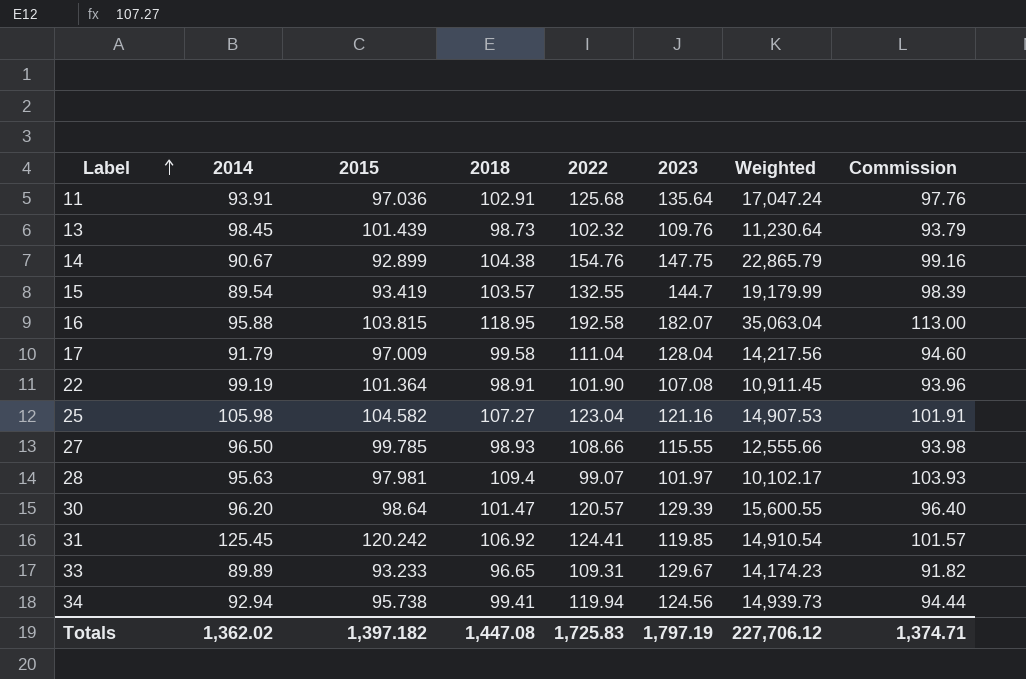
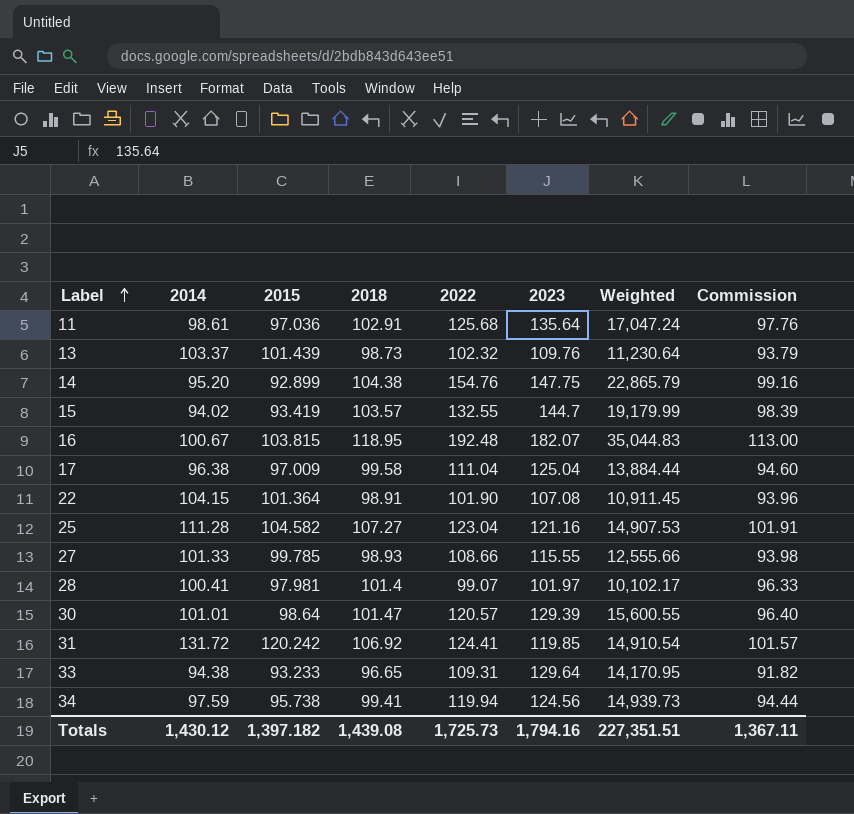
11 | 2014: 93.91 -> 98.61
13 | 2014: 98.45 -> 103.37
14 | 2014: 90.67 -> 95.20
15 | 2014: 89.54 -> 94.02
16 | 2014: 95.88 -> 100.67
16 | 2022: 192.58 -> 192.48
16 | Weighted: 35,063.04 -> 35,044.83
17 | 2014: 91.79 -> 96.38
17 | 2023: 128.04 -> 125.04
17 | Weighted: 14,217.56 -> 13,884.44
22 | 2014: 99.19 -> 104.15
25 | 2014: 105.98 -> 111.28
27 | 2014: 96.50 -> 101.33
28 | 2014: 95.63 -> 100.41
28 | 2018: 109.4 -> 101.4
28 | Commission: 103.93 -> 96.33
30 | 2014: 96.20 -> 101.01
31 | 2014: 125.45 -> 131.72
33 | 2014: 89.89 -> 94.38
33 | 2023: 129.67 -> 129.64
33 | Weighted: 14,174.23 -> 14,170.95
34 | 2014: 92.94 -> 97.59
Totals | 2014: 1,362.02 -> 1,430.12
Totals | 2018: 1,447.08 -> 1,439.08
Totals | 2022: 1,725.83 -> 1,725.73
Totals | 2023: 1,797.19 -> 1,794.16
Totals | Weighted: 227,706.12 -> 227,351.51
Totals | Commission: 1,374.71 -> 1,367.11

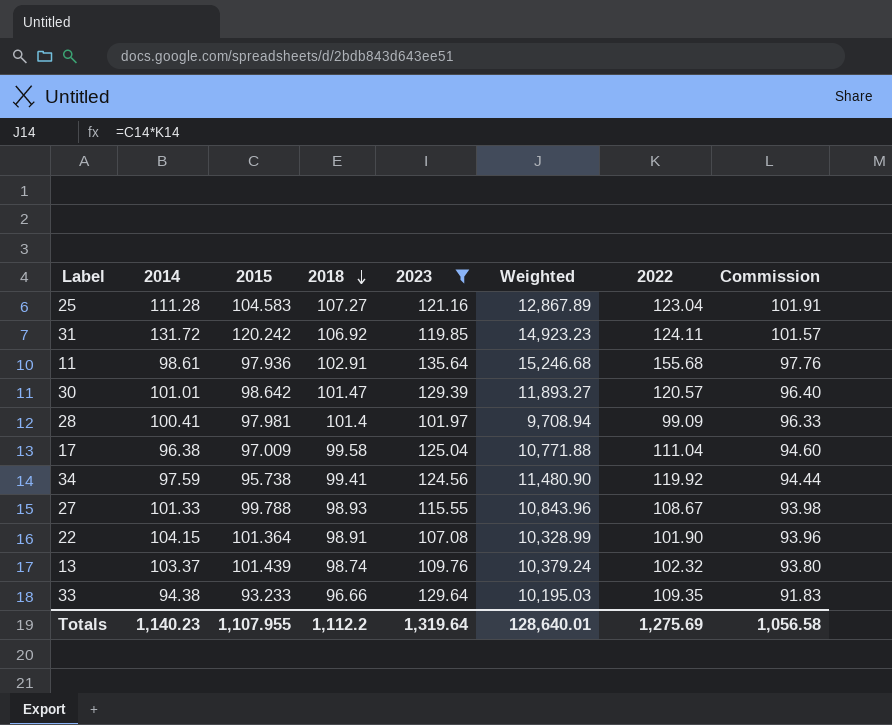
filter: none -> 2023 <= 135.64
row order: Label ascending -> 2018 descending
column Weighted | formula: [2022] * [2023] -> [2015] * [2022]
column 2022 | position: 5 -> 7
25 | 2015: 104.582 -> 104.583
31 | 2022: 124.41 -> 124.11
11 | 2015: 97.036 -> 97.936
11 | 2022: 125.68 -> 155.68
30 | 2015: 98.64 -> 98.642
28 | 2022: 99.07 -> 99.09
34 | 2022: 119.94 -> 119.92
27 | 2015: 99.785 -> 99.788
27 | 2022: 108.66 -> 108.67
13 | 2018: 98.73 -> 98.74
13 | Commission: 93.79 -> 93.80
33 | 2018: 96.65 -> 96.66
33 | 2022: 109.31 -> 109.35
33 | Commission: 91.82 -> 91.83
Totals | 2014: 1,430.12 -> 1,140.23
Totals | 2015: 1,397.182 -> 1,107.955
Totals | 2018: 1,439.08 -> 1,112.2
Totals | 2023: 1,794.16 -> 1,319.64
Totals | Weighted: 227,351.51 -> 128,640.01
Totals | 2022: 1,725.73 -> 1,275.69
Totals | Commission: 1,367.11 -> 1,056.58

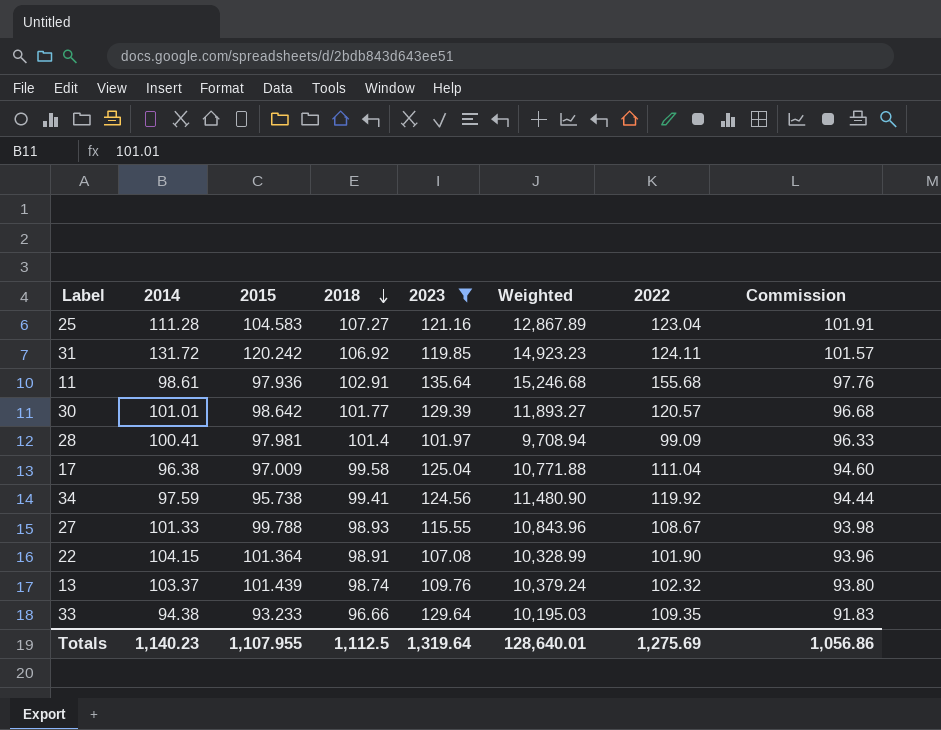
30 | 2018: 101.47 -> 101.77
30 | Commission: 96.40 -> 96.68
Totals | 2018: 1,112.2 -> 1,112.5
Totals | Commission: 1,056.58 -> 1,056.86

